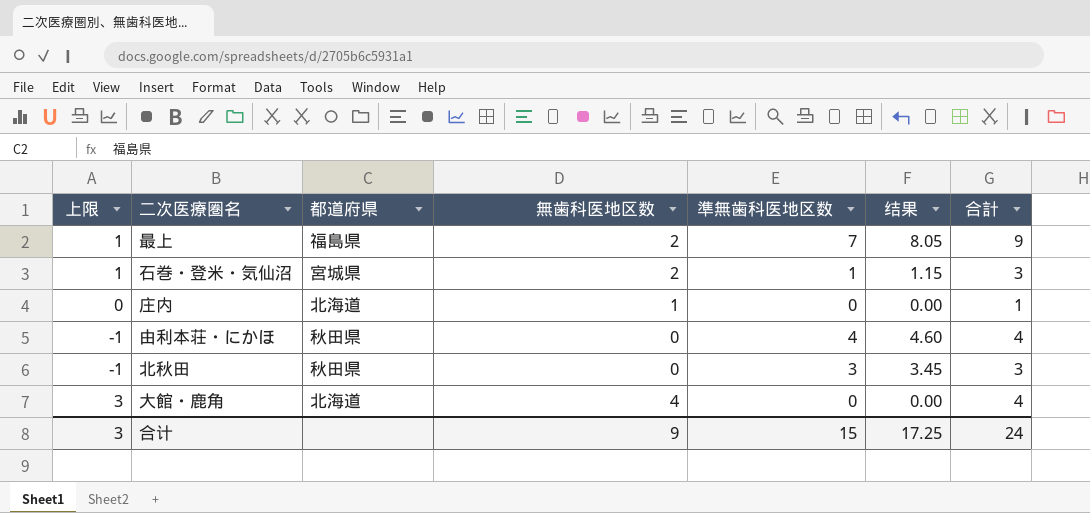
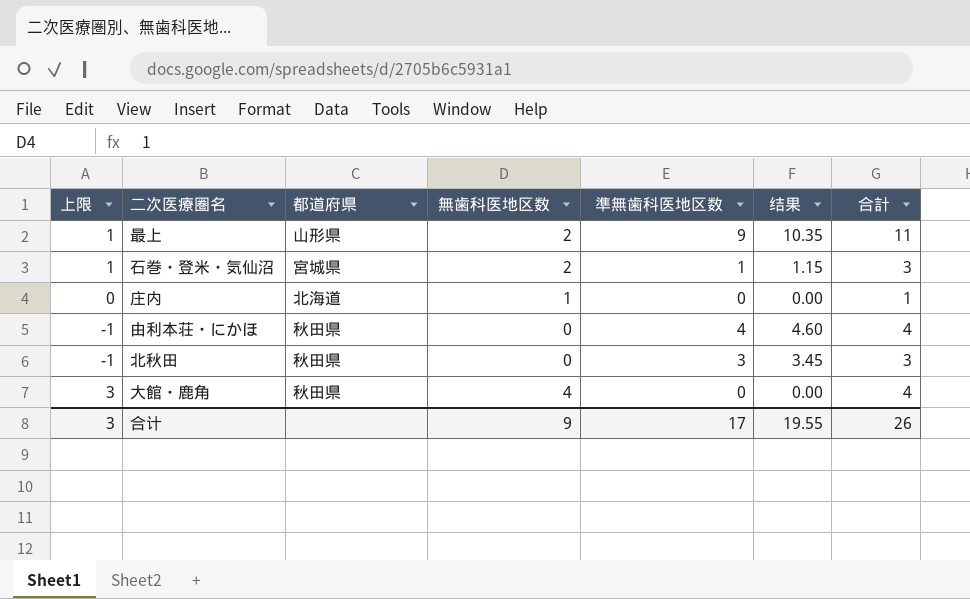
最上 | 都道府県: 福島県 -> 山形県
最上 | 準無歯科医地区数: 7 -> 9
最上 | 结果: 8.05 -> 10.35
最上 | 合計: 9 -> 11
大館・鹿角 | 都道府県: 北海道 -> 秋田県
合计 | 準無歯科医地区数: 15 -> 17
合计 | 结果: 17.25 -> 19.55
合计 | 合計: 24 -> 26

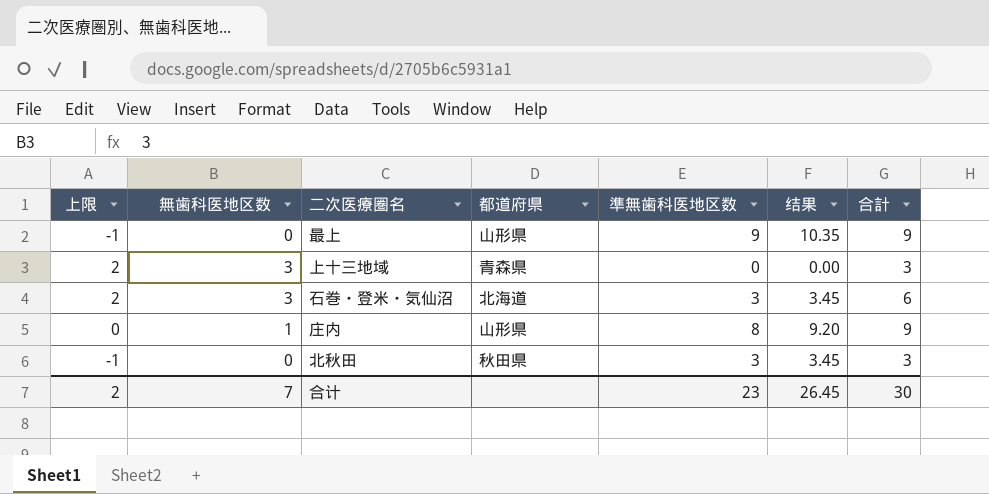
column 無歯科医地区数 | position: 4 -> 2
row 由利本荘・にかほ: -1 | 秋田県 | 0 | 4 | 4.60 | 4 -> none
row 大館・鹿角: 3 | 秋田県 | 4 | 0 | 0.00 | 4 -> none
最上 | 上限: 1 -> -1
最上 | 無歯科医地区数: 2 -> 0
最上 | 合計: 11 -> 9
row 上十三地域: none -> 2 | 3 | 青森県 | 0 | 0.00 | 3
石巻・登米・気仙沼 | 上限: 1 -> 2
石巻・登米・気仙沼 | 無歯科医地区数: 2 -> 3
石巻・登米・気仙沼 | 都道府県: 宮城県 -> 北海道
石巻・登米・気仙沼 | 準無歯科医地区数: 1 -> 3
石巻・登米・気仙沼 | 结果: 1.15 -> 3.45
石巻・登米・気仙沼 | 合計: 3 -> 6
庄内 | 都道府県: 北海道 -> 山形県
庄内 | 準無歯科医地区数: 0 -> 8
庄内 | 结果: 0.00 -> 9.20
庄内 | 合計: 1 -> 9
合计 | 上限: 3 -> 2
合计 | 無歯科医地区数: 9 -> 7
合计 | 準無歯科医地区数: 17 -> 23
合计 | 结果: 19.55 -> 26.45
合计 | 合計: 26 -> 30

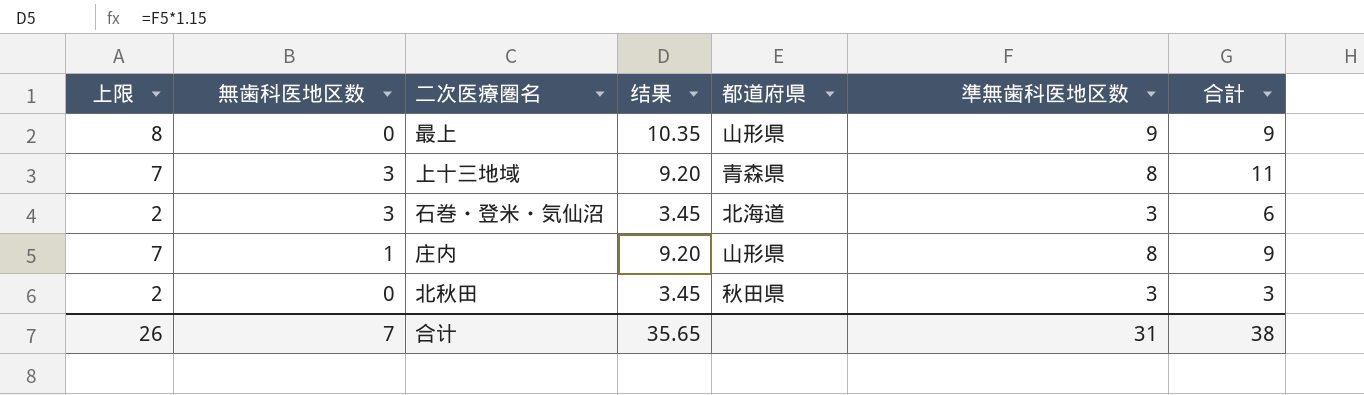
column 上限 | formula: [無歯科医地区数] - 1 -> [準無歯科医地区数] - 1
column 结果 | position: 6 -> 4
上十三地域 | 结果: 0.00 -> 9.20
上十三地域 | 準無歯科医地区数: 0 -> 8
上十三地域 | 合計: 3 -> 11
合计 | 上限: 2 -> 26
合计 | 结果: 26.45 -> 35.65
合计 | 準無歯科医地区数: 23 -> 31
合计 | 合計: 30 -> 38

